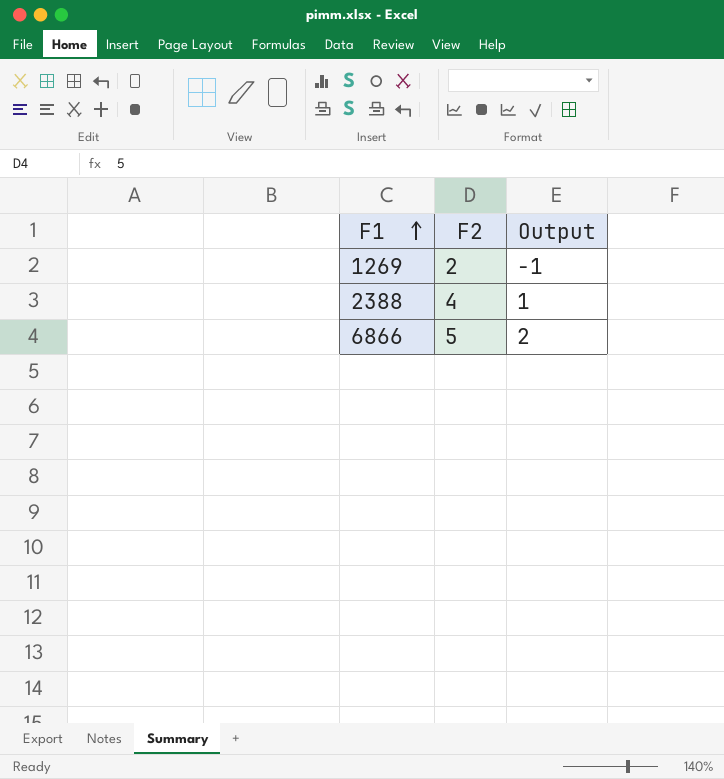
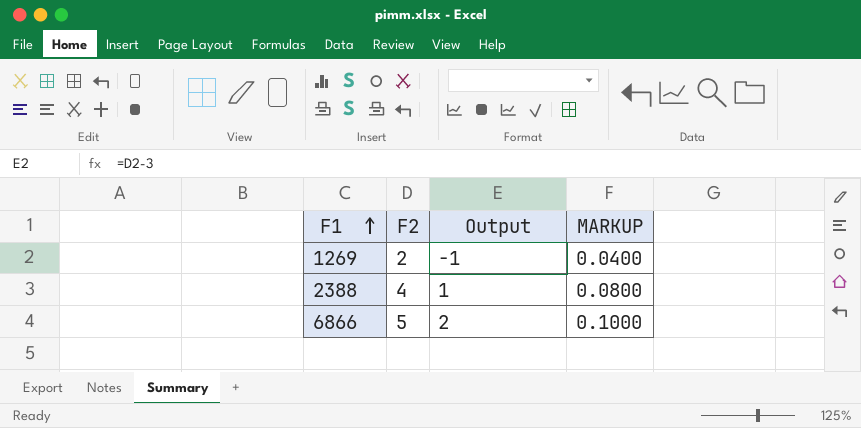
column MARKUP | formula: none -> [F2] * 0.02

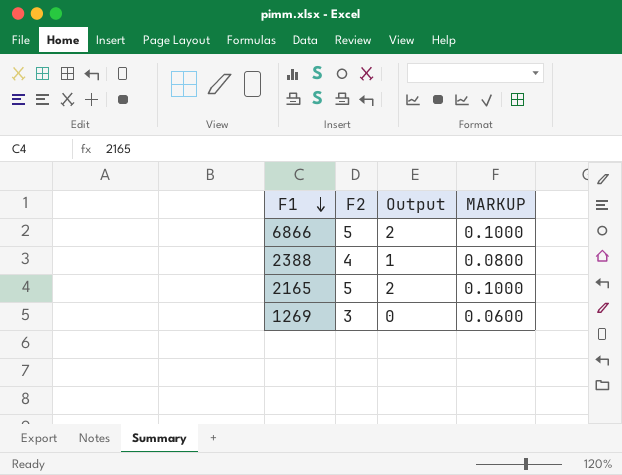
row order: F1 ascending -> F1 descending
row 2165: none -> 5 | 2 | 0.1000
1269 | F2: 2 -> 3
1269 | Output: -1 -> 0
1269 | MARKUP: 0.0400 -> 0.0600

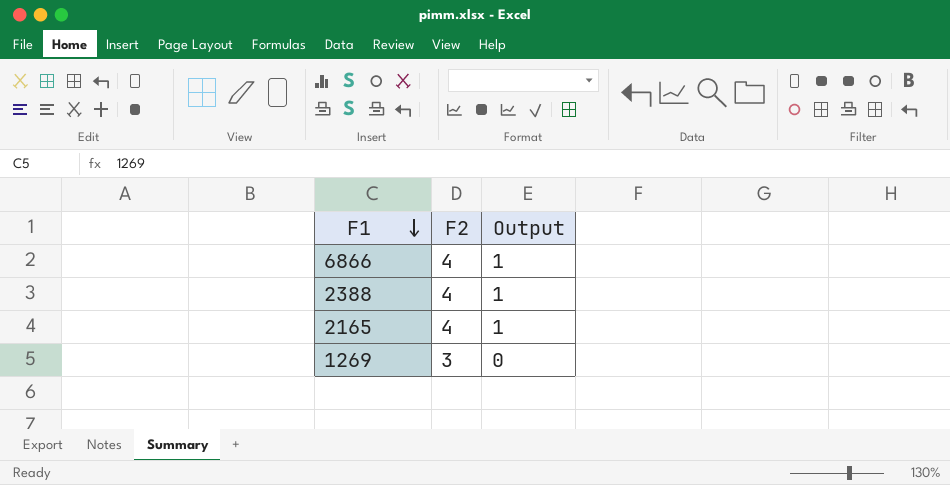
column MARKUP | formula: [F2] * 0.02 -> none
6866 | F2: 5 -> 4
6866 | Output: 2 -> 1
2165 | F2: 5 -> 4
2165 | Output: 2 -> 1

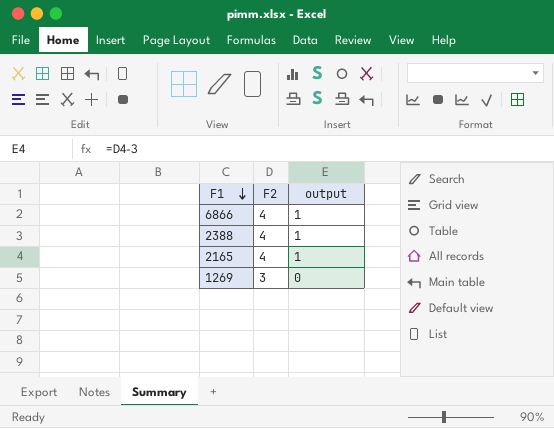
column name: Output -> output

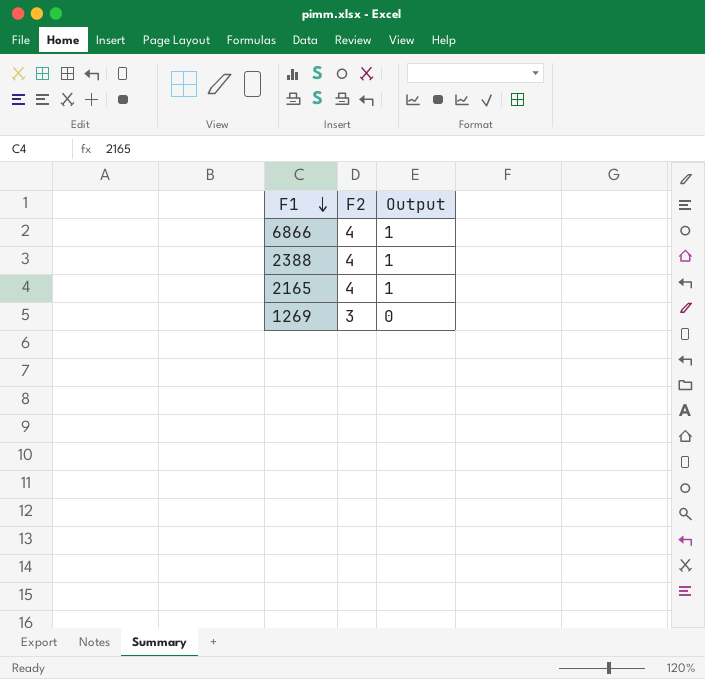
column name: output -> Output

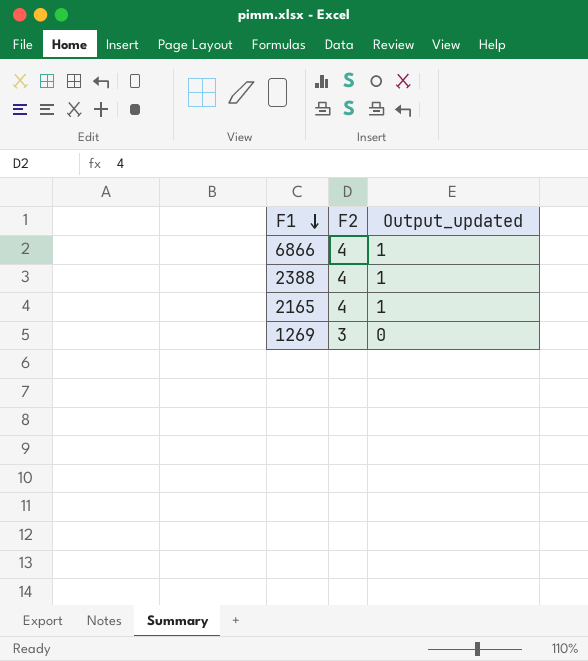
column name: Output -> Output_updated

